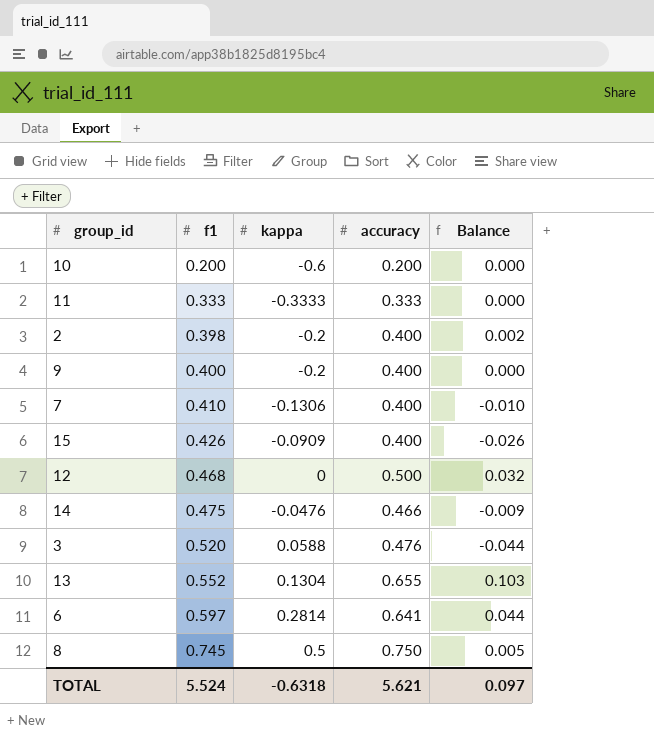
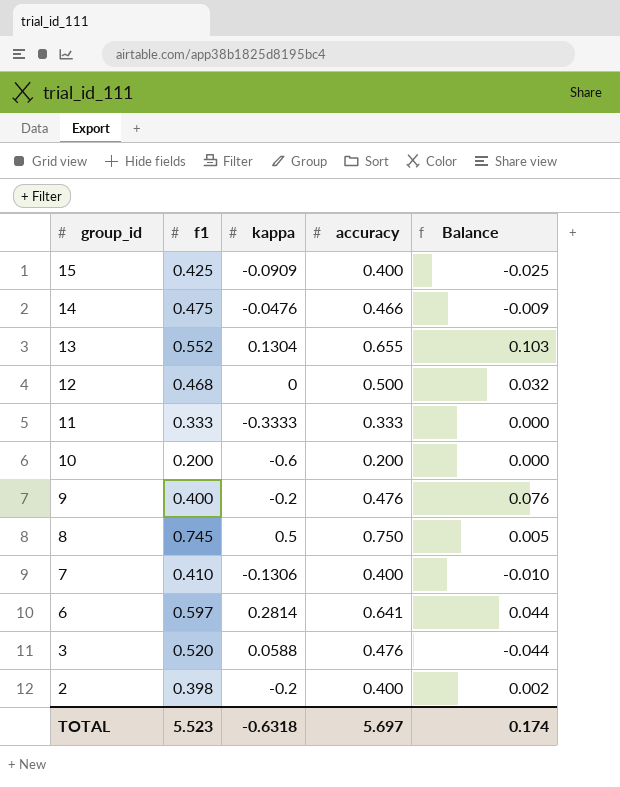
row order: f1 ascending -> group_id descending
15 | f1: 0.426 -> 0.425
15 | Balance: -0.026 -> -0.025
9 | accuracy: 0.400 -> 0.476
9 | Balance: 0.000 -> 0.076
TOTAL | f1: 5.524 -> 5.523
TOTAL | accuracy: 5.621 -> 5.697
TOTAL | Balance: 0.097 -> 0.174

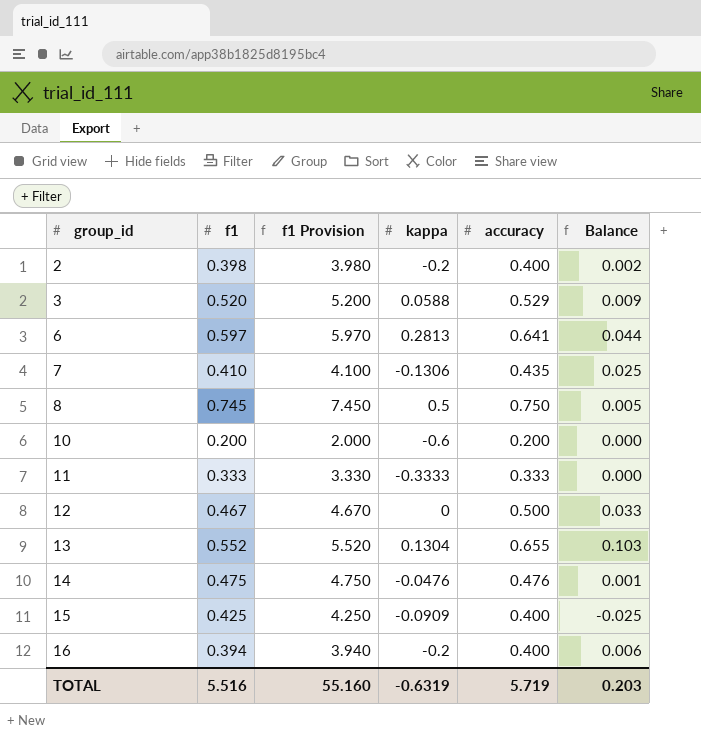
row order: group_id descending -> group_id ascending
column f1 Provision | formula: none -> [f1] * 10
row 9: 0.400 | -0.2 | 0.476 | 0.076 -> none
3 | accuracy: 0.476 -> 0.529
3 | Balance: -0.044 -> 0.009
6 | kappa: 0.2814 -> 0.2813
7 | accuracy: 0.400 -> 0.435
7 | Balance: -0.010 -> 0.025
12 | f1: 0.468 -> 0.467
12 | Balance: 0.032 -> 0.033
14 | accuracy: 0.466 -> 0.476
14 | Balance: -0.009 -> 0.001
row 16: none -> 0.394 | 3.940 | -0.2 | 0.400 | 0.006
TOTAL | f1: 5.523 -> 5.516
TOTAL | kappa: -0.6318 -> -0.6319
TOTAL | accuracy: 5.697 -> 5.719
TOTAL | Balance: 0.174 -> 0.203

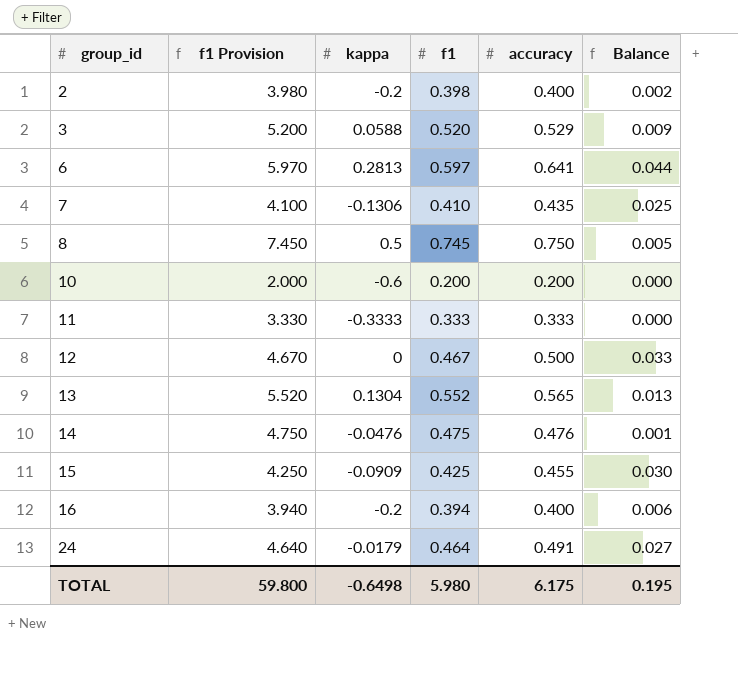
column f1 | position: 2 -> 4
13 | accuracy: 0.655 -> 0.565
13 | Balance: 0.103 -> 0.013
15 | accuracy: 0.400 -> 0.455
15 | Balance: -0.025 -> 0.030
row 24: none -> 4.640 | -0.0179 | 0.464 | 0.491 | 0.027
TOTAL | f1 Provision: 55.160 -> 59.800
TOTAL | kappa: -0.6319 -> -0.6498
TOTAL | f1: 5.516 -> 5.980
TOTAL | accuracy: 5.719 -> 6.175
TOTAL | Balance: 0.203 -> 0.195

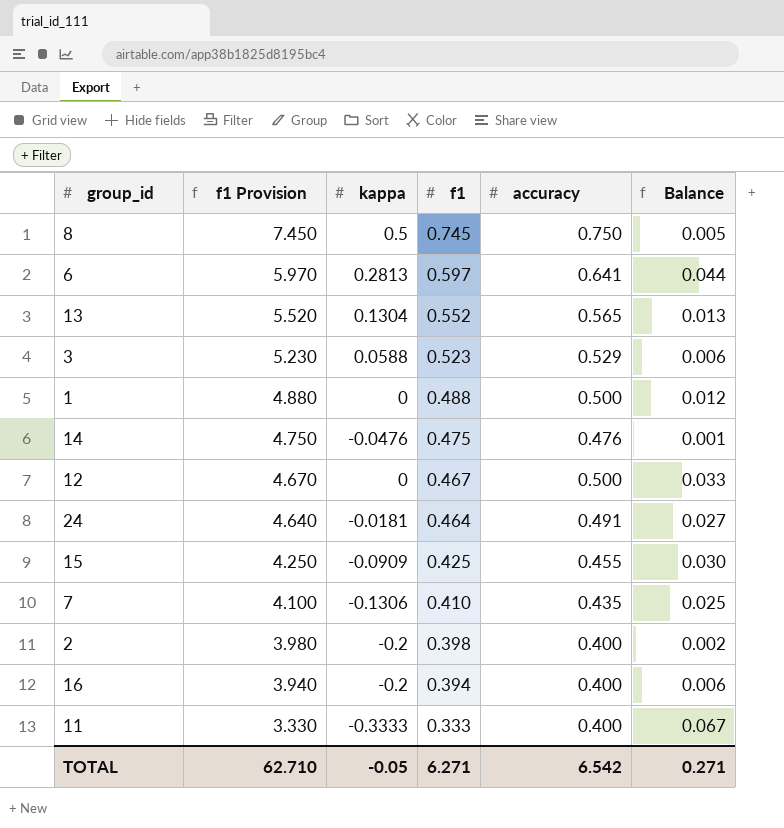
row order: group_id ascending -> f1 Provision descending
row 10: 2.000 | -0.6 | 0.200 | 0.200 | 0.000 -> none
3 | f1 Provision: 5.200 -> 5.230
3 | f1: 0.520 -> 0.523
3 | Balance: 0.009 -> 0.006
row 1: none -> 4.880 | 0 | 0.488 | 0.500 | 0.012
24 | kappa: -0.0179 -> -0.0181
11 | accuracy: 0.333 -> 0.400
11 | Balance: 0.000 -> 0.067
TOTAL | f1 Provision: 59.800 -> 62.710
TOTAL | kappa: -0.6498 -> -0.05
TOTAL | f1: 5.980 -> 6.271
TOTAL | accuracy: 6.175 -> 6.542
TOTAL | Balance: 0.195 -> 0.271

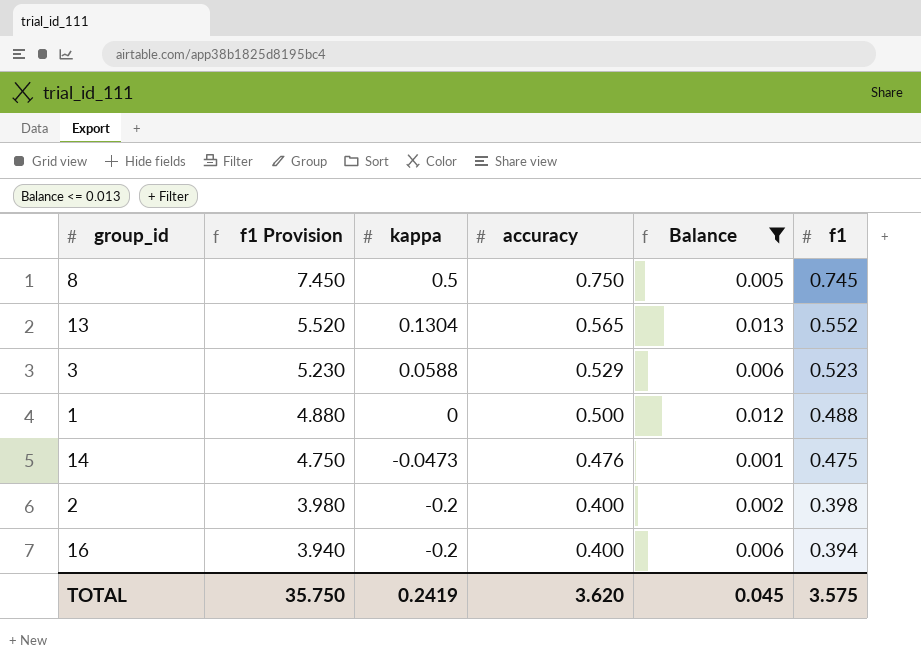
filter: none -> Balance <= 0.013
column f1 | position: 4 -> 6
14 | kappa: -0.0476 -> -0.0473
TOTAL | f1 Provision: 62.710 -> 35.750
TOTAL | kappa: -0.05 -> 0.2419
TOTAL | accuracy: 6.542 -> 3.620
TOTAL | Balance: 0.271 -> 0.045
TOTAL | f1: 6.271 -> 3.575

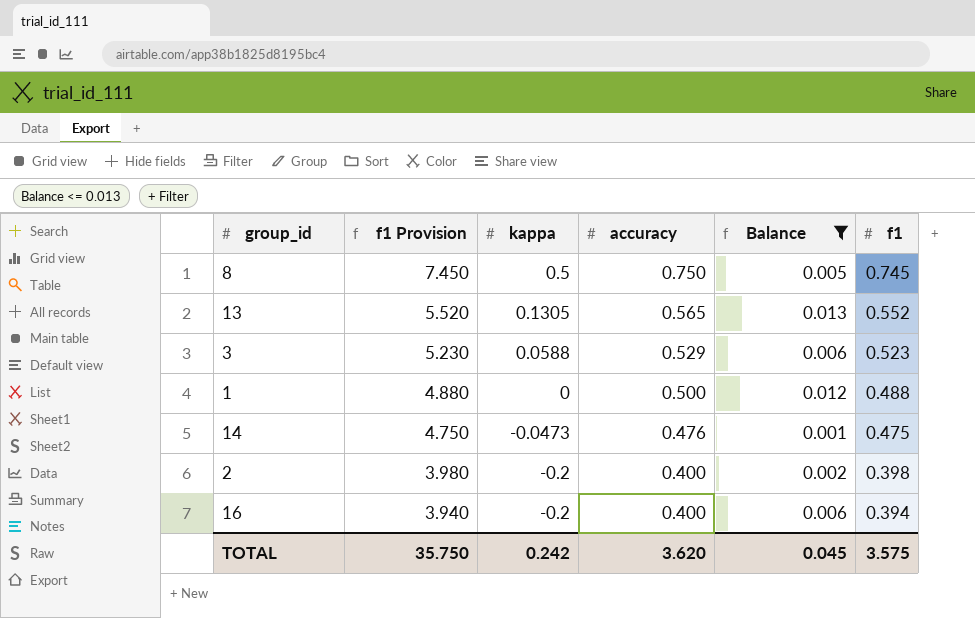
13 | kappa: 0.1304 -> 0.1305
TOTAL | kappa: 0.2419 -> 0.242

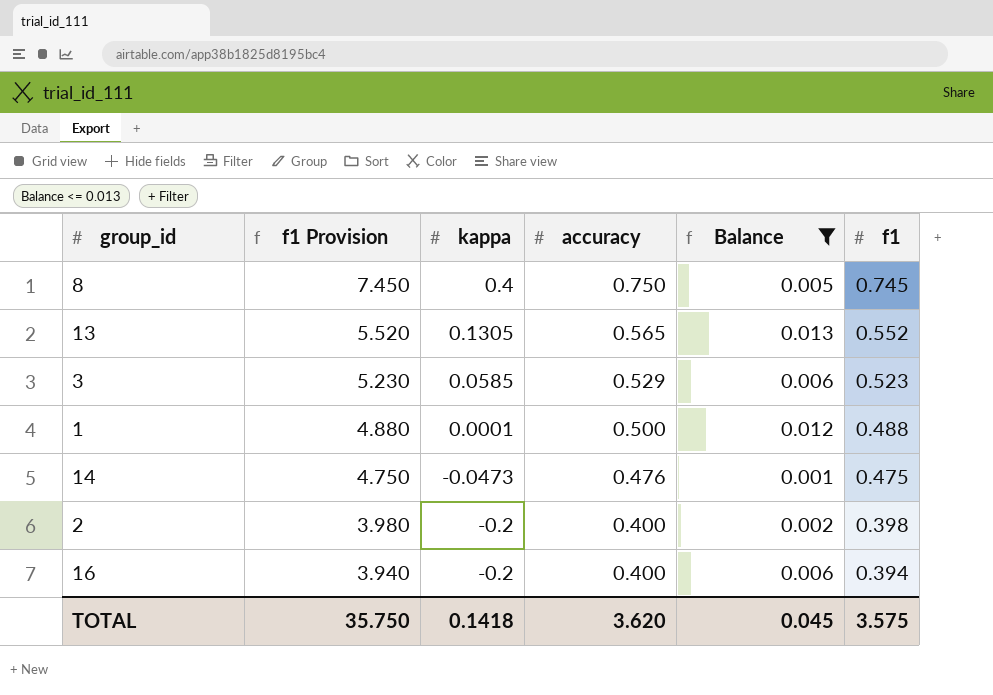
8 | kappa: 0.5 -> 0.4
3 | kappa: 0.0588 -> 0.0585
1 | kappa: 0 -> 0.0001
TOTAL | kappa: 0.242 -> 0.1418

